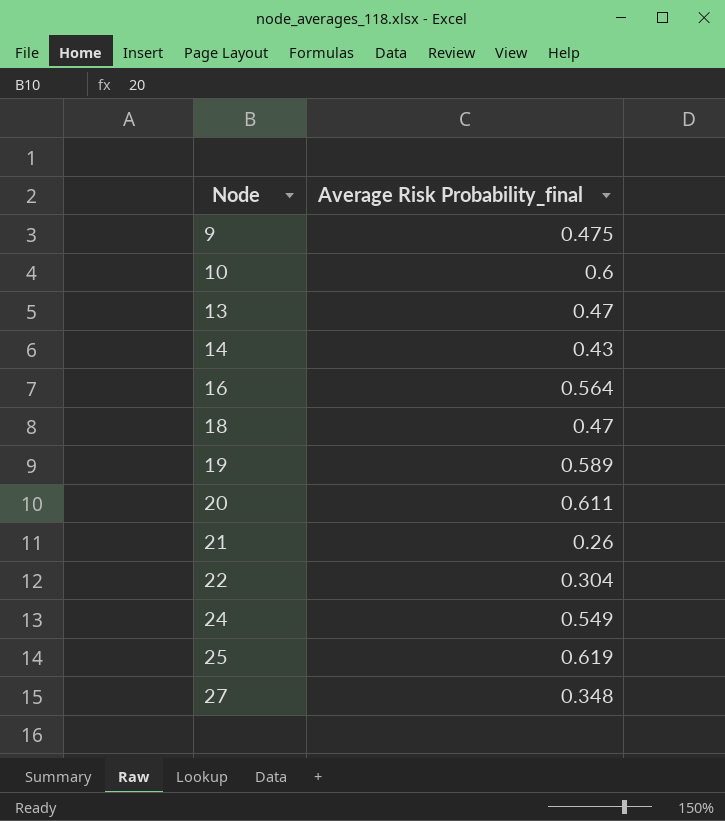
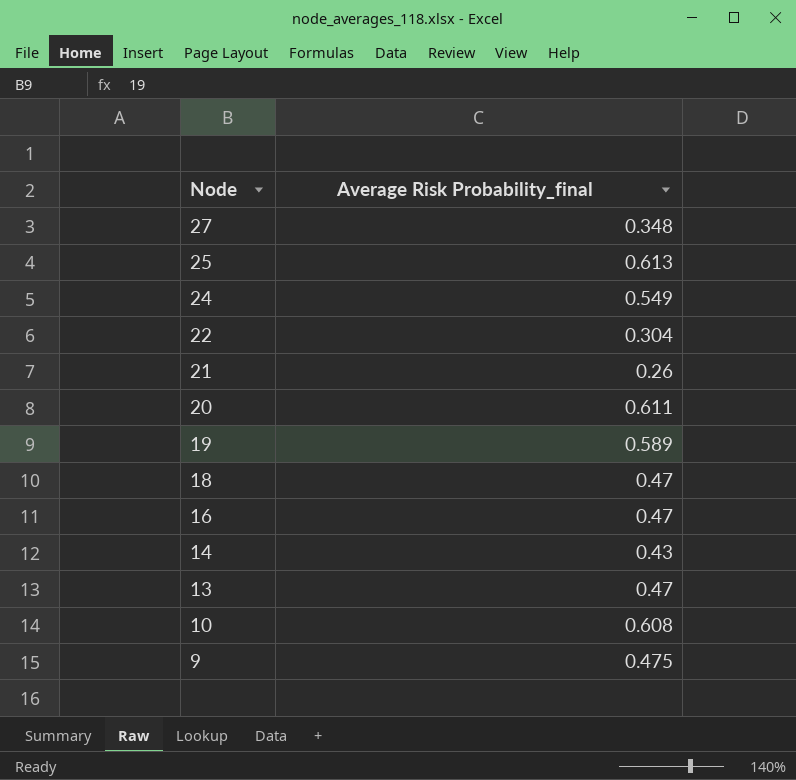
row order: Node ascending -> Node descending
25 | Average Risk Probability_final: 0.619 -> 0.613
16 | Average Risk Probability_final: 0.564 -> 0.47
10 | Average Risk Probability_final: 0.6 -> 0.608

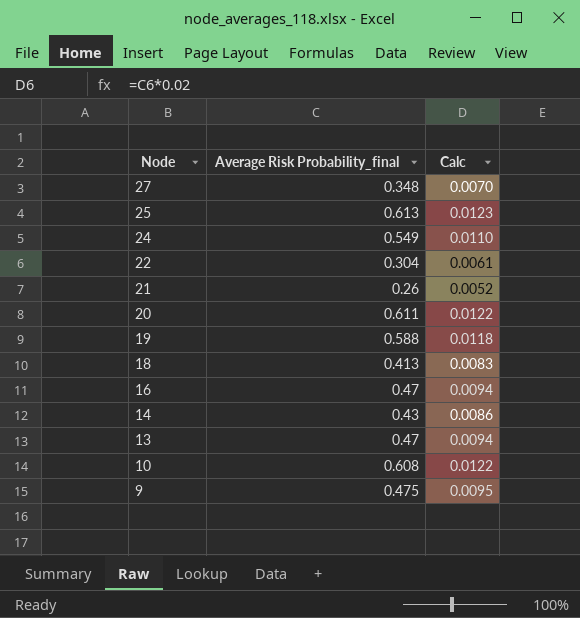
column Calc | formula: none -> [Average Risk Probability_final] * 0.02
19 | Average Risk Probability_final: 0.589 -> 0.588
18 | Average Risk Probability_final: 0.47 -> 0.413

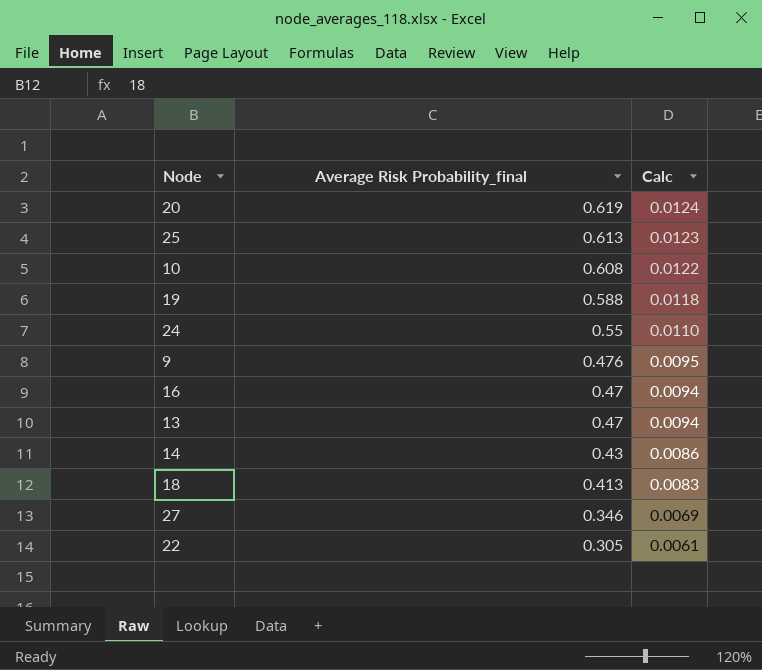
row order: Node descending -> Average Risk Probability_final descending
row 21: 0.26 | 0.0052 -> none
20 | Average Risk Probability_final: 0.611 -> 0.619
20 | Calc: 0.0122 -> 0.0124
24 | Average Risk Probability_final: 0.549 -> 0.55
9 | Average Risk Probability_final: 0.475 -> 0.476
27 | Average Risk Probability_final: 0.348 -> 0.346
27 | Calc: 0.0070 -> 0.0069
22 | Average Risk Probability_final: 0.304 -> 0.305

